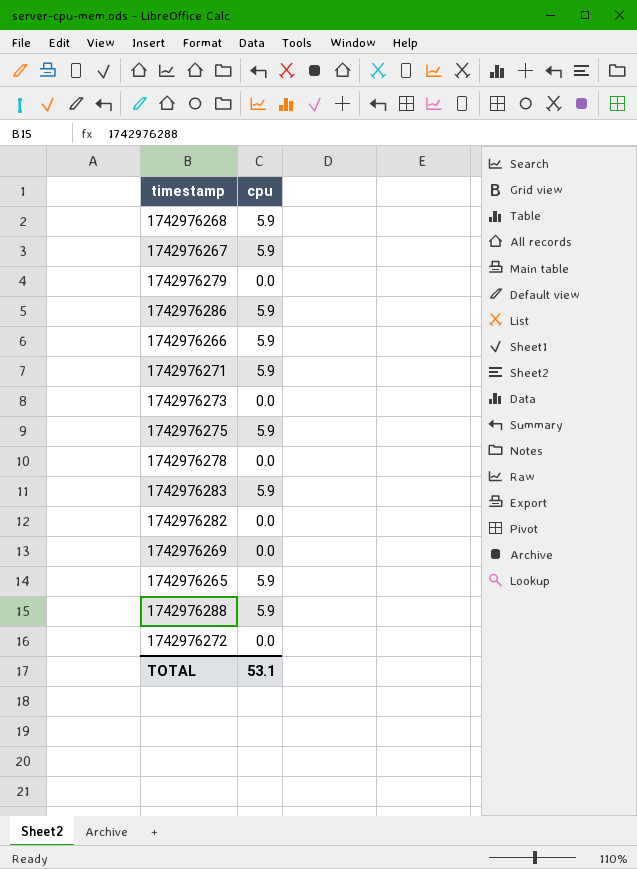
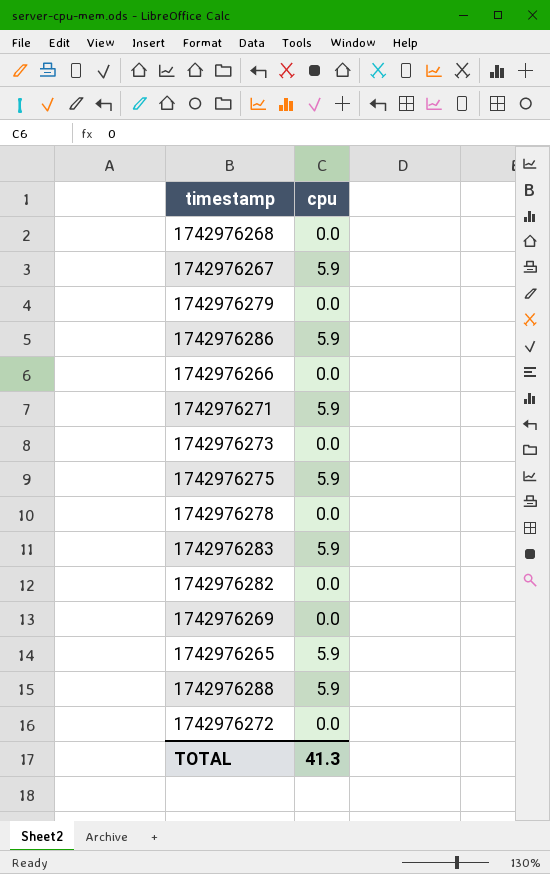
1742976268 | cpu: 5.9 -> 0.0
1742976266 | cpu: 5.9 -> 0.0
TOTAL | cpu: 53.1 -> 41.3

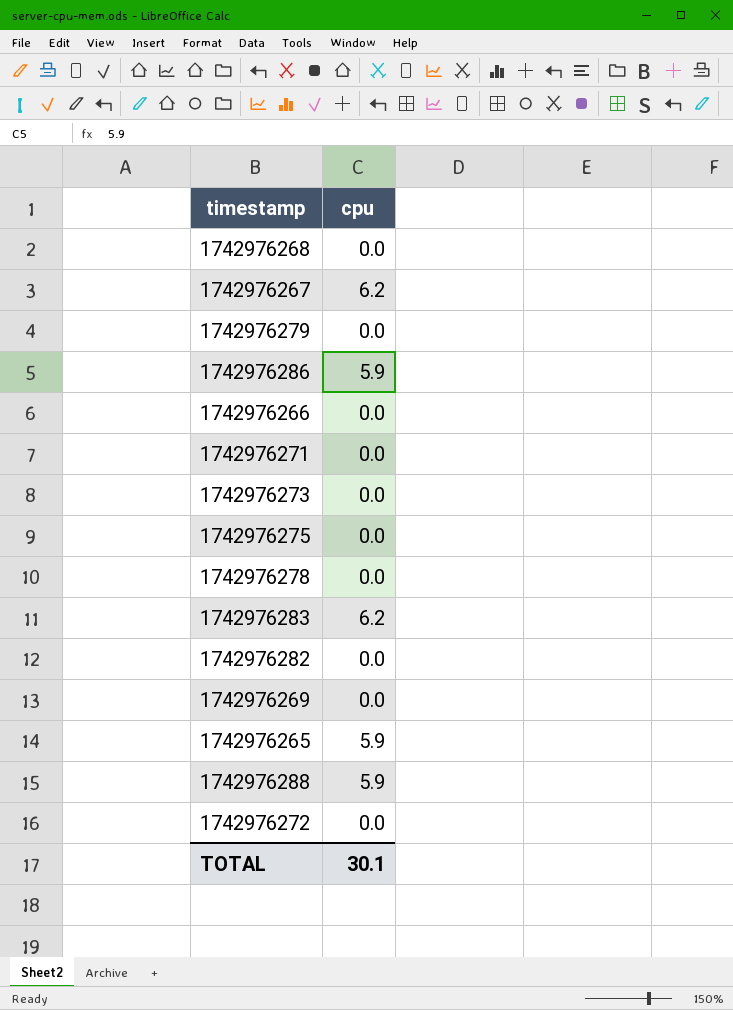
1742976267 | cpu: 5.9 -> 6.2
1742976271 | cpu: 5.9 -> 0.0
1742976275 | cpu: 5.9 -> 0.0
1742976283 | cpu: 5.9 -> 6.2
TOTAL | cpu: 41.3 -> 30.1

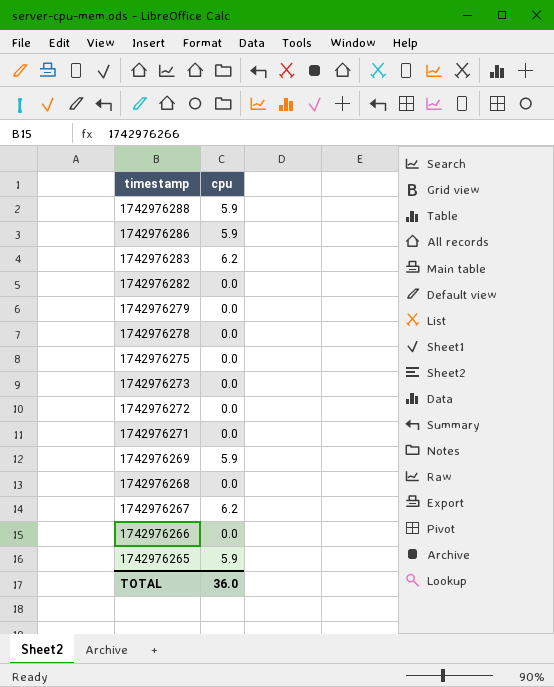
row order: none -> timestamp descending
1742976269 | cpu: 0.0 -> 5.9
TOTAL | cpu: 30.1 -> 36.0

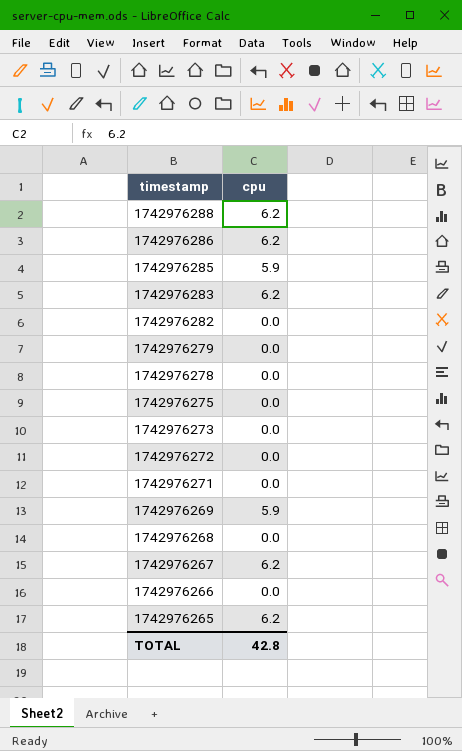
1742976288 | cpu: 5.9 -> 6.2
1742976286 | cpu: 5.9 -> 6.2
row 1742976285: none -> 5.9
1742976265 | cpu: 5.9 -> 6.2
TOTAL | cpu: 36.0 -> 42.8

